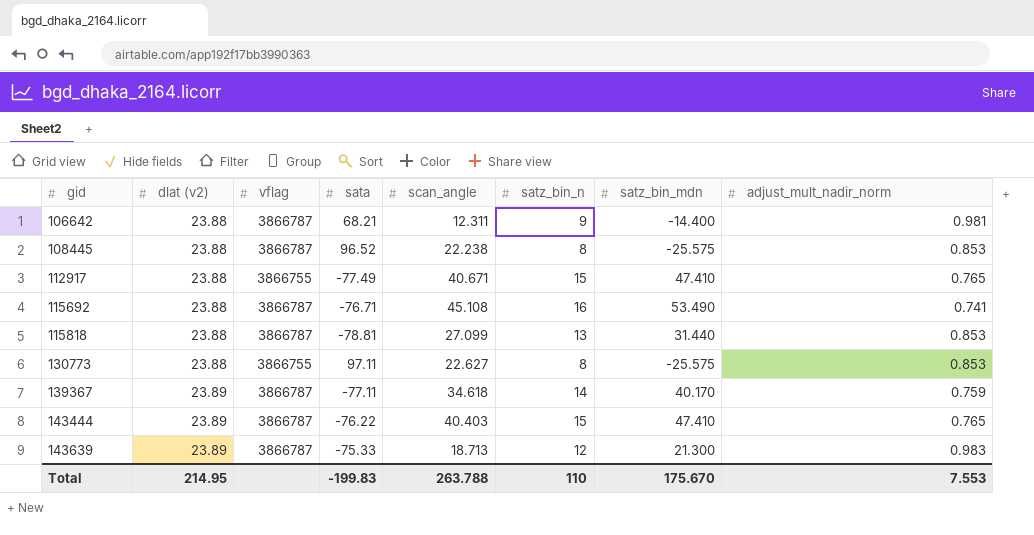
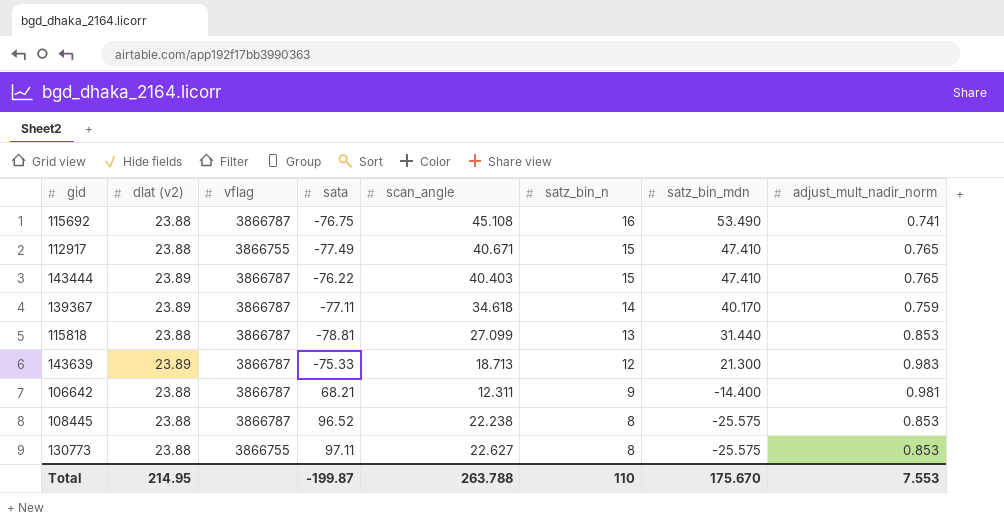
row order: gid ascending -> satz_bin_n descending
115692 | sata: -76.71 -> -76.75
Total | sata: -199.83 -> -199.87

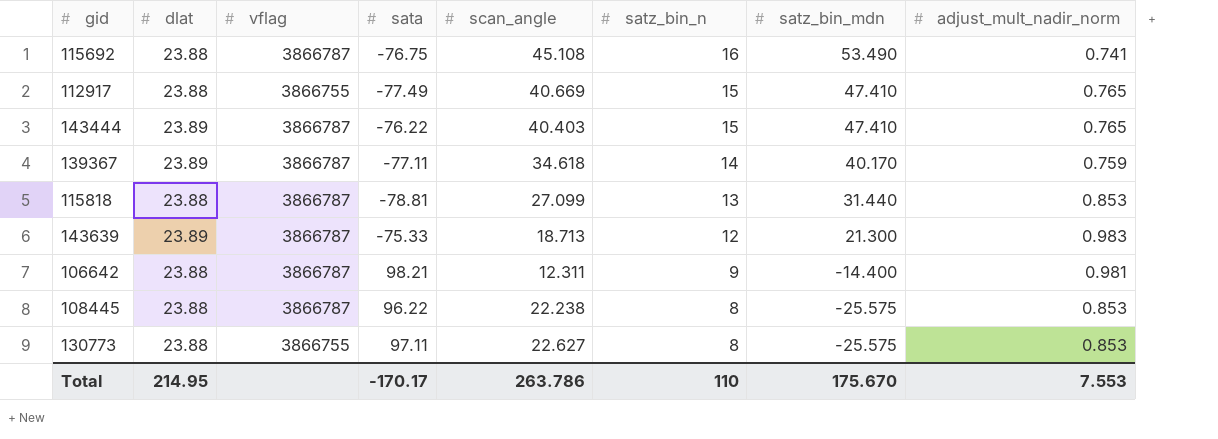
column name: dlat (v2) -> dlat
112917 | scan_angle: 40.671 -> 40.669
106642 | sata: 68.21 -> 98.21
108445 | sata: 96.52 -> 96.22
Total | sata: -199.87 -> -170.17
Total | scan_angle: 263.788 -> 263.786

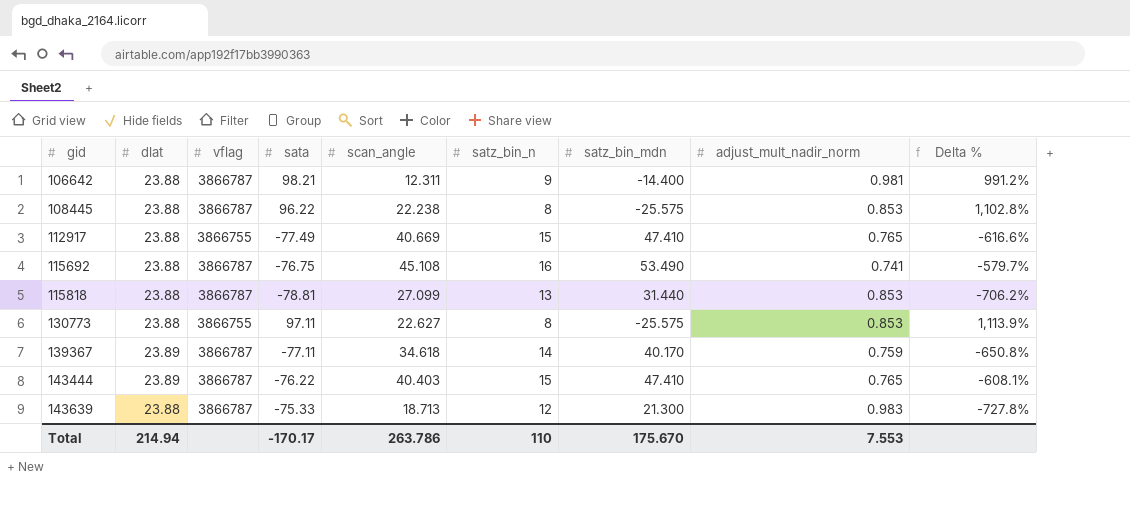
row order: satz_bin_n descending -> gid ascending
column Delta % | formula: none -> ([sata] - [satz_bin_n]) / [satz_bin_n]
143639 | dlat: 23.89 -> 23.88
Total | dlat: 214.95 -> 214.94

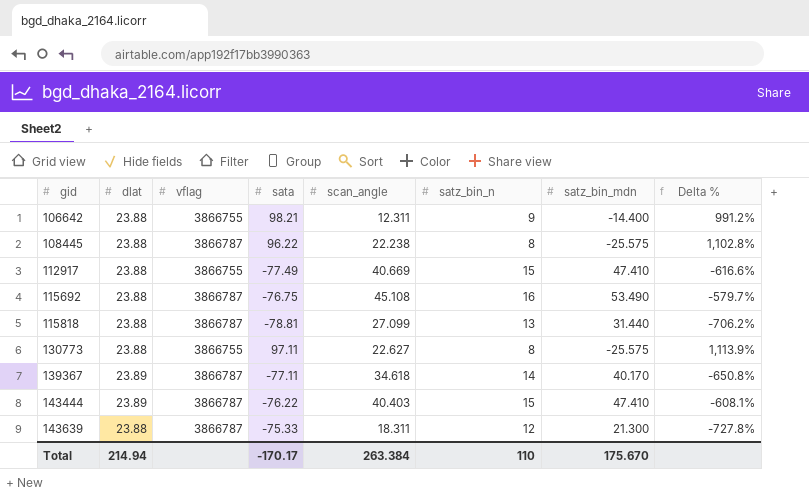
column adjust_mult_nadir_norm | position: 8 -> none
106642 | vflag: 3866787 -> 3866755
143639 | scan_angle: 18.713 -> 18.311
Total | scan_angle: 263.786 -> 263.384

